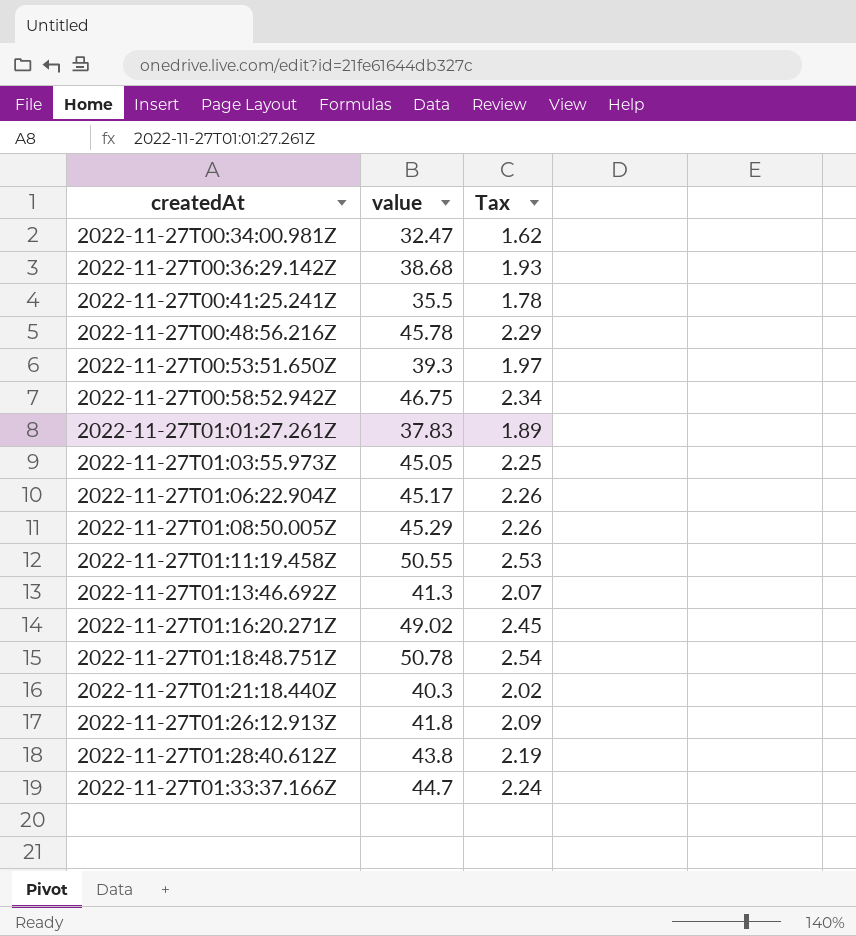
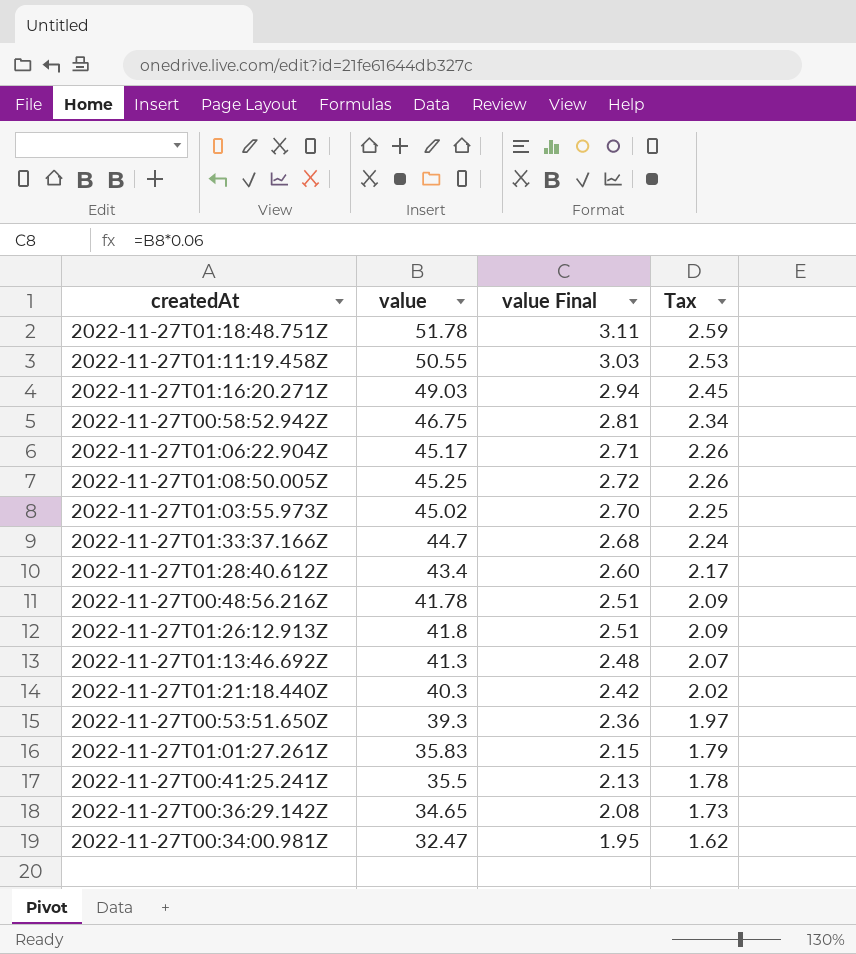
row order: createdAt ascending -> Tax descending
column value Final | formula: none -> [value] * 0.06
2022-11-27T01:18:48.751Z | value: 50.78 -> 51.78
2022-11-27T01:18:48.751Z | Tax: 2.54 -> 2.59
2022-11-27T01:16:20.271Z | value: 49.02 -> 49.03
2022-11-27T01:08:50.005Z | value: 45.29 -> 45.25
2022-11-27T01:03:55.973Z | value: 45.05 -> 45.02
2022-11-27T01:28:40.612Z | value: 43.8 -> 43.4
2022-11-27T01:28:40.612Z | Tax: 2.19 -> 2.17
2022-11-27T00:48:56.216Z | value: 45.78 -> 41.78
2022-11-27T00:48:56.216Z | Tax: 2.29 -> 2.09
2022-11-27T01:01:27.261Z | value: 37.83 -> 35.83
2022-11-27T01:01:27.261Z | Tax: 1.89 -> 1.79
2022-11-27T00:36:29.142Z | value: 38.68 -> 34.65
2022-11-27T00:36:29.142Z | Tax: 1.93 -> 1.73

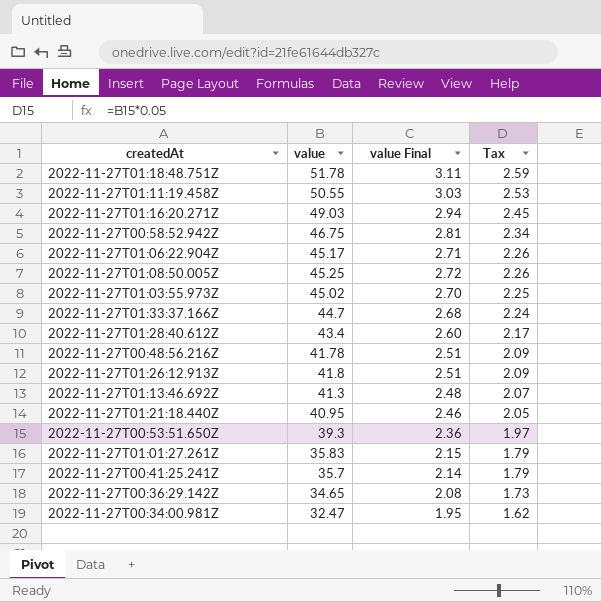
2022-11-27T01:21:18.440Z | value: 40.3 -> 40.95
2022-11-27T01:21:18.440Z | value Final: 2.42 -> 2.46
2022-11-27T01:21:18.440Z | Tax: 2.02 -> 2.05
2022-11-27T00:41:25.241Z | value: 35.5 -> 35.7
2022-11-27T00:41:25.241Z | value Final: 2.13 -> 2.14
2022-11-27T00:41:25.241Z | Tax: 1.78 -> 1.79

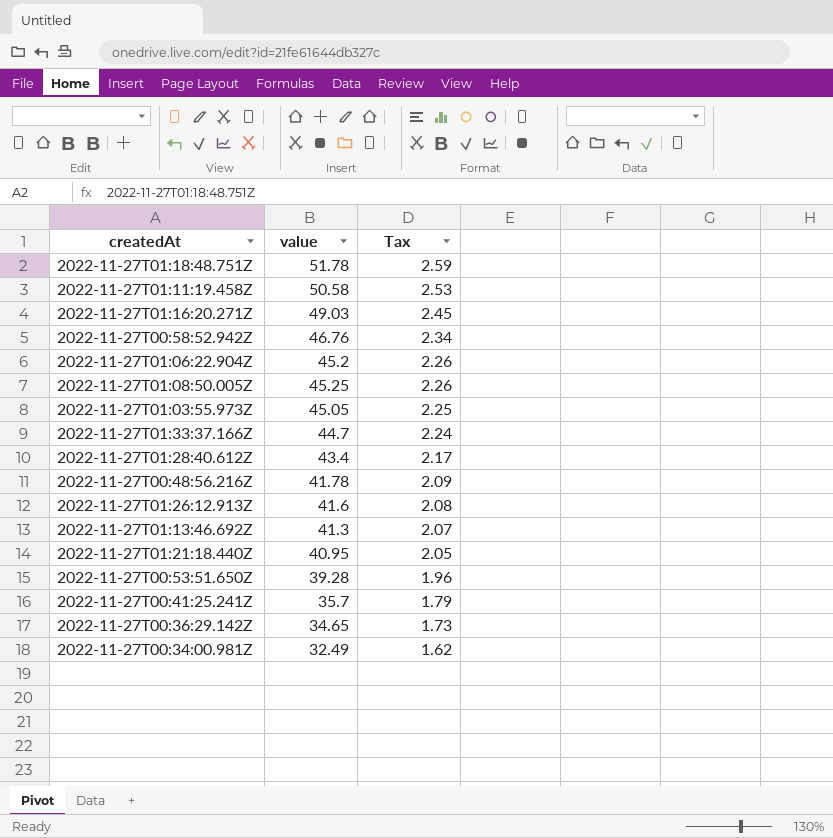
column value Final | formula: [value] * 0.06 -> none
row 2022-11-27T01:01:27.261Z: 35.83 | 2.15 | 1.79 -> none
2022-11-27T01:11:19.458Z | value: 50.55 -> 50.58
2022-11-27T00:58:52.942Z | value: 46.75 -> 46.76
2022-11-27T01:06:22.904Z | value: 45.17 -> 45.2
2022-11-27T01:03:55.973Z | value: 45.02 -> 45.05
2022-11-27T01:26:12.913Z | value: 41.8 -> 41.6
2022-11-27T01:26:12.913Z | Tax: 2.09 -> 2.08
2022-11-27T00:53:51.650Z | value: 39.3 -> 39.28
2022-11-27T00:53:51.650Z | Tax: 1.97 -> 1.96
2022-11-27T00:34:00.981Z | value: 32.47 -> 32.49

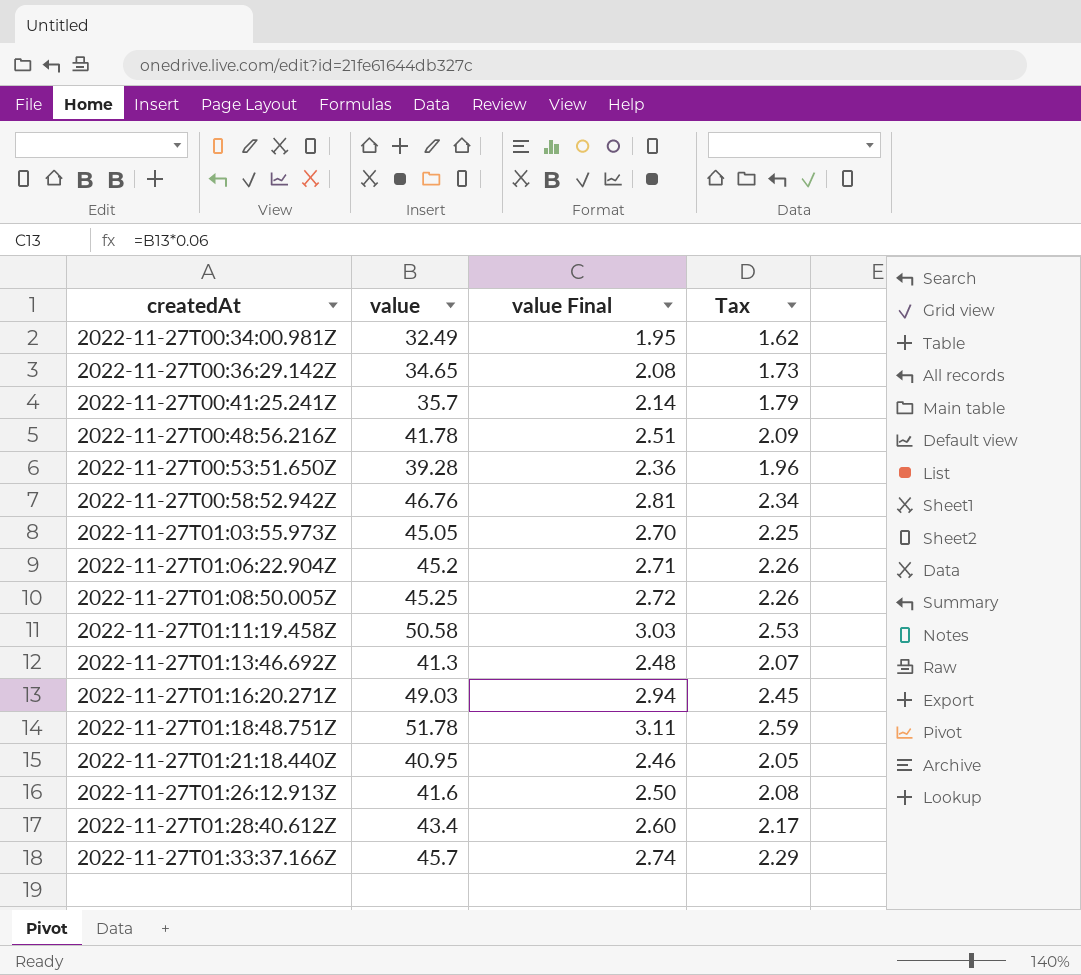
row order: Tax descending -> createdAt ascending
column value Final | formula: none -> [value] * 0.06
2022-11-27T01:33:37.166Z | value: 44.7 -> 45.7
2022-11-27T01:33:37.166Z | Tax: 2.24 -> 2.29

